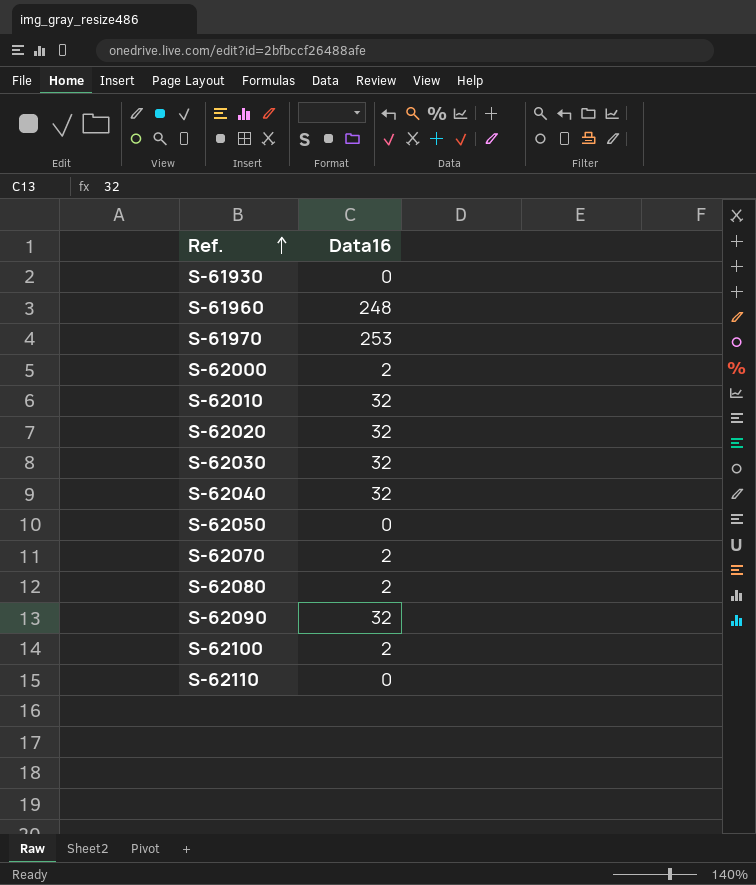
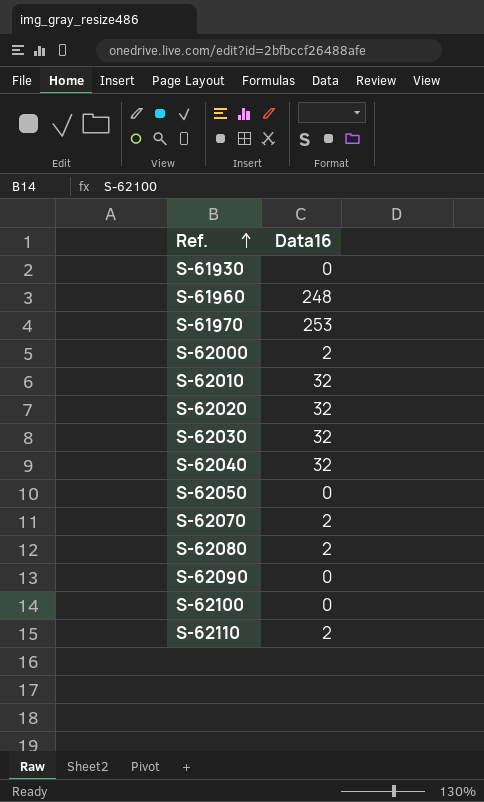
S-62090 | Data16: 32 -> 0
S-62100 | Data16: 2 -> 0
S-62110 | Data16: 0 -> 2

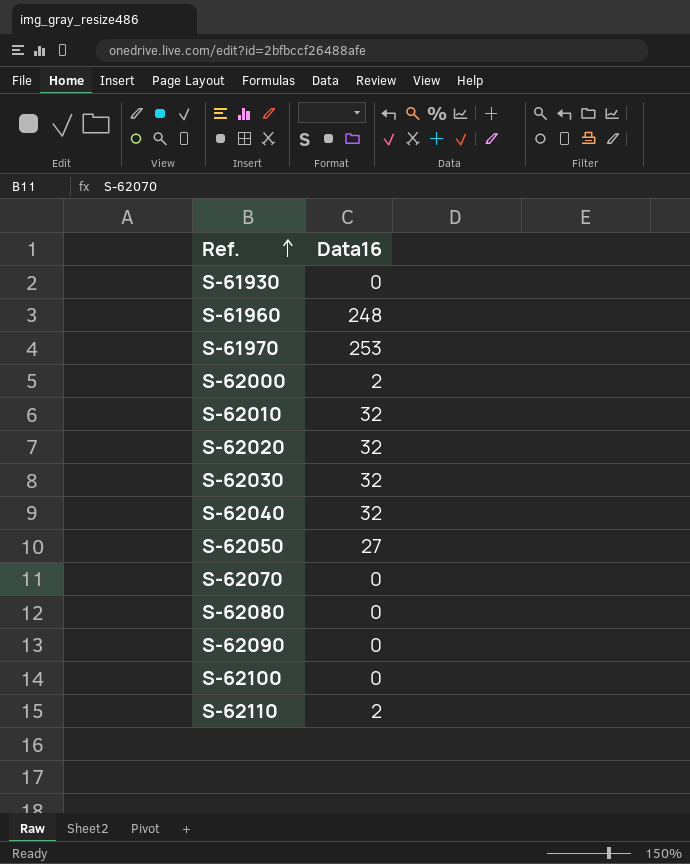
S-62050 | Data16: 0 -> 27
S-62070 | Data16: 2 -> 0
S-62080 | Data16: 2 -> 0

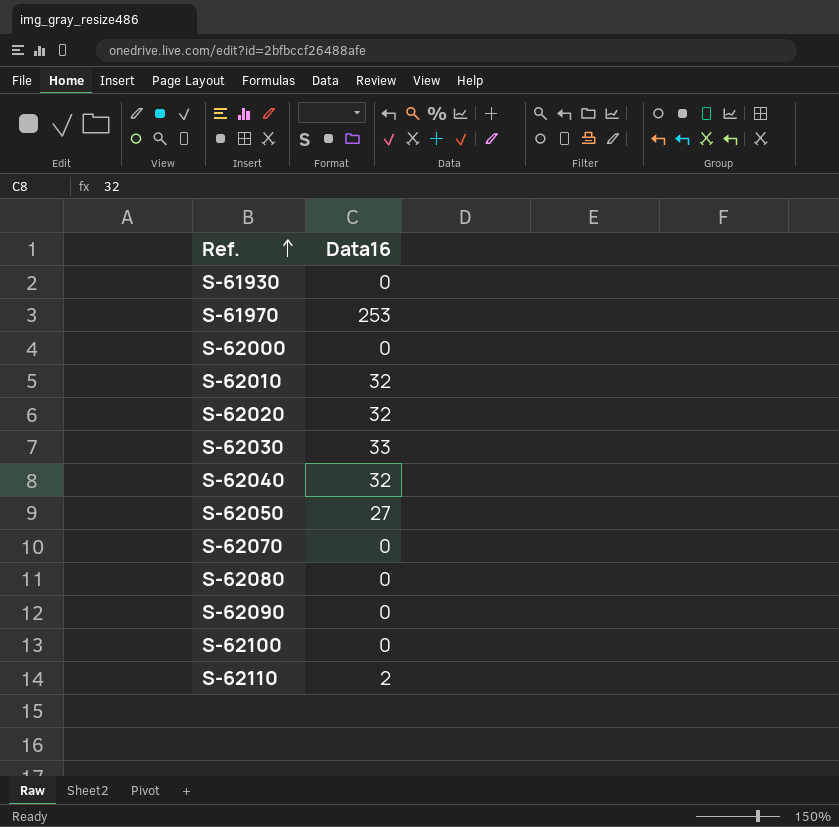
row S-61960: 248 -> none
S-62000 | Data16: 2 -> 0
S-62030 | Data16: 32 -> 33

